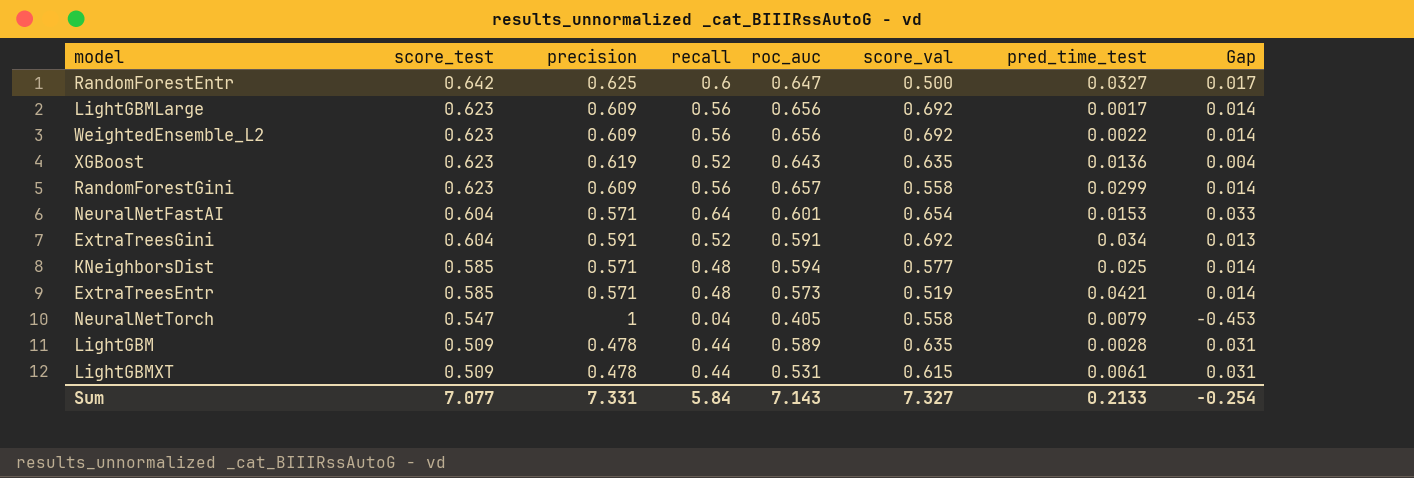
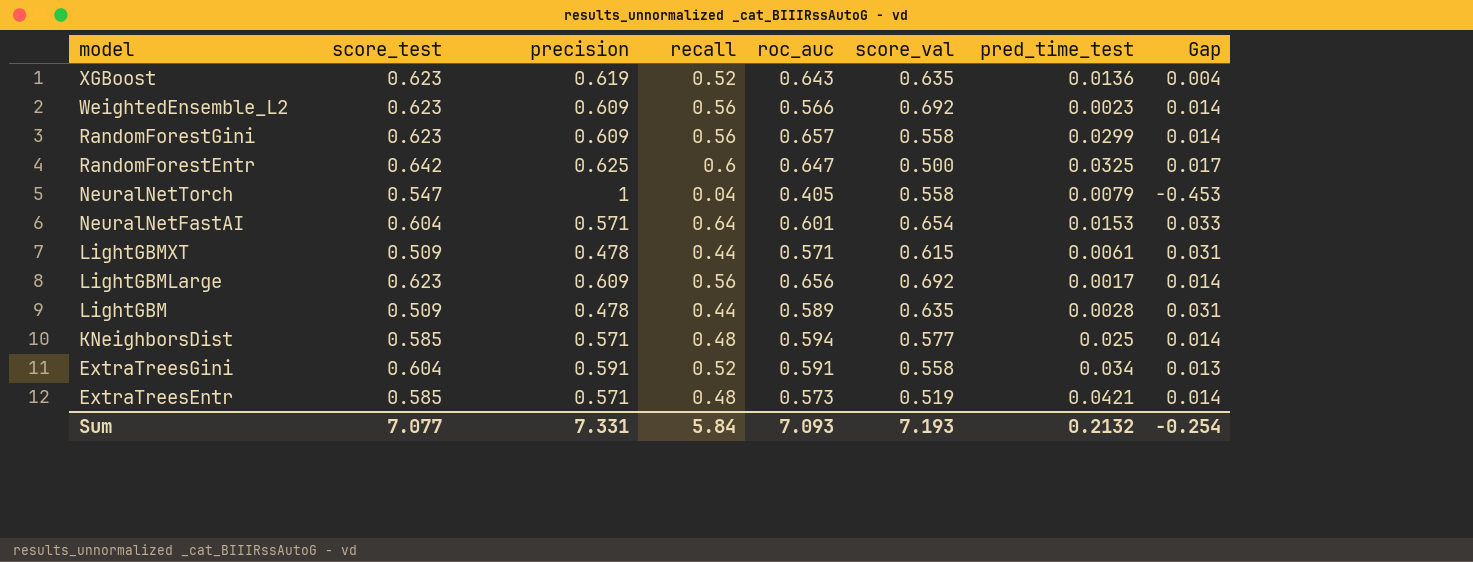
row order: score_test descending -> model descending
WeightedEnsemble_L2 | roc_auc: 0.656 -> 0.566
WeightedEnsemble_L2 | pred_time_test: 0.0022 -> 0.0023
RandomForestEntr | pred_time_test: 0.0327 -> 0.0325
LightGBMXT | roc_auc: 0.531 -> 0.571
ExtraTreesGini | score_val: 0.692 -> 0.558
Sum | roc_auc: 7.143 -> 7.093
Sum | score_val: 7.327 -> 7.193
Sum | pred_time_test: 0.2133 -> 0.2132

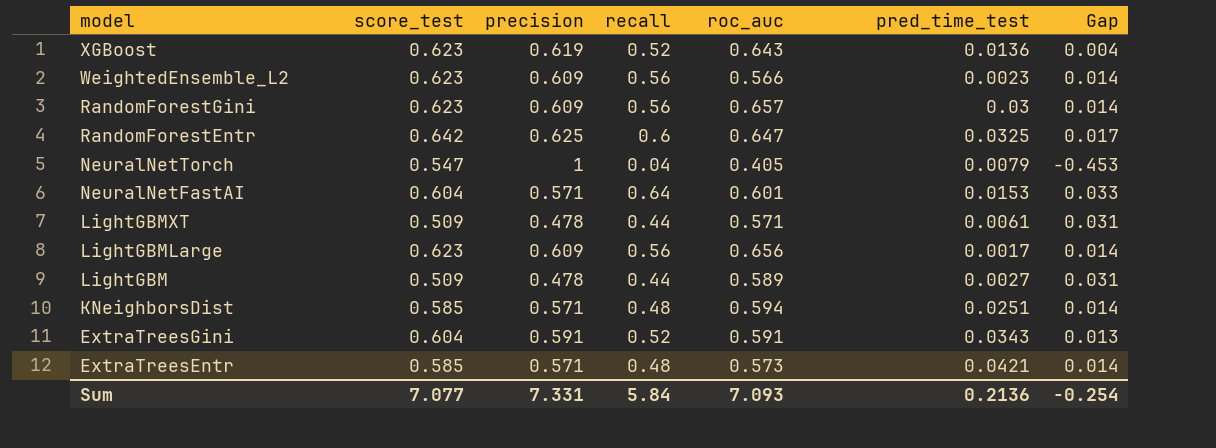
column score_val | position: 6 -> none
RandomForestGini | pred_time_test: 0.0299 -> 0.03
LightGBM | pred_time_test: 0.0028 -> 0.0027
KNeighborsDist | pred_time_test: 0.025 -> 0.0251
ExtraTreesGini | pred_time_test: 0.034 -> 0.0343
Sum | pred_time_test: 0.2132 -> 0.2136

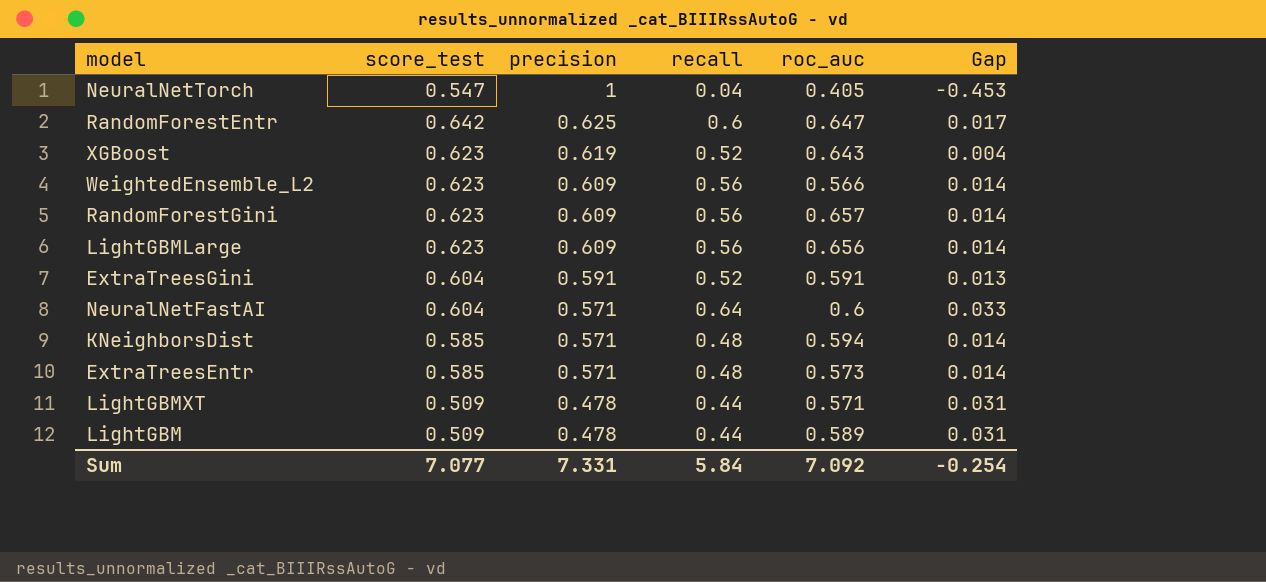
row order: model descending -> precision descending
column pred_time_test | position: 6 -> none
NeuralNetFastAI | roc_auc: 0.601 -> 0.6
Sum | roc_auc: 7.093 -> 7.092

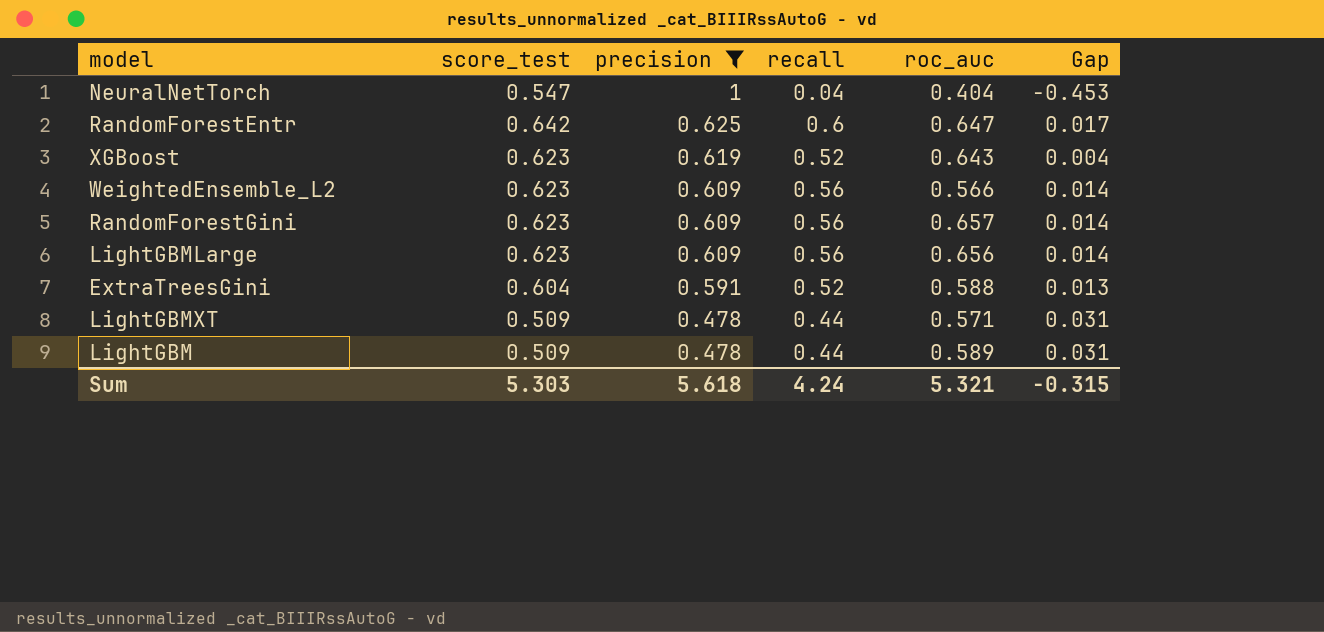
filter: none -> precision != 0.571
NeuralNetTorch | roc_auc: 0.405 -> 0.404
ExtraTreesGini | roc_auc: 0.591 -> 0.588
Sum | score_test: 7.077 -> 5.303
Sum | precision: 7.331 -> 5.618
Sum | recall: 5.84 -> 4.24
Sum | roc_auc: 7.092 -> 5.321
Sum | Gap: -0.254 -> -0.315

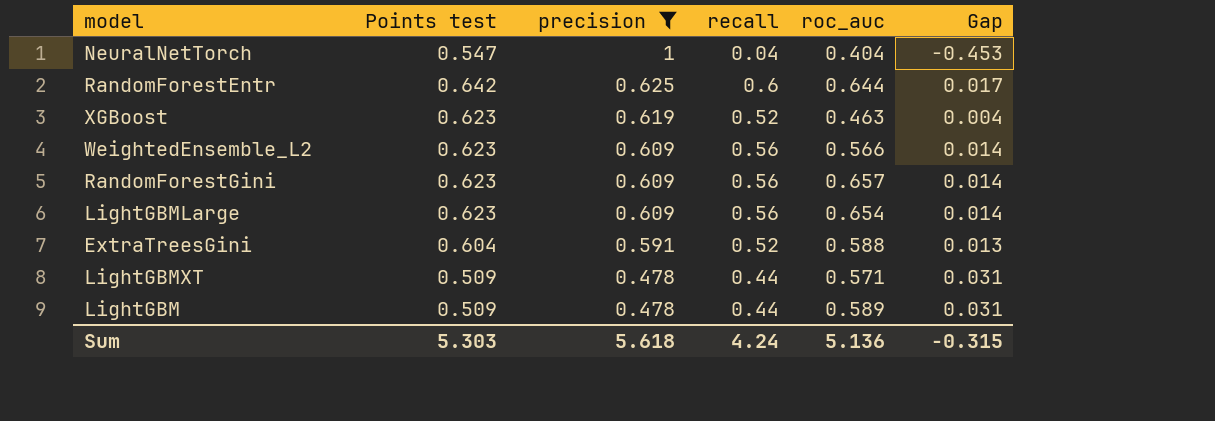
column name: score_test -> Points test
RandomForestEntr | roc_auc: 0.647 -> 0.644
XGBoost | roc_auc: 0.643 -> 0.463
LightGBMLarge | roc_auc: 0.656 -> 0.654
Sum | roc_auc: 5.321 -> 5.136

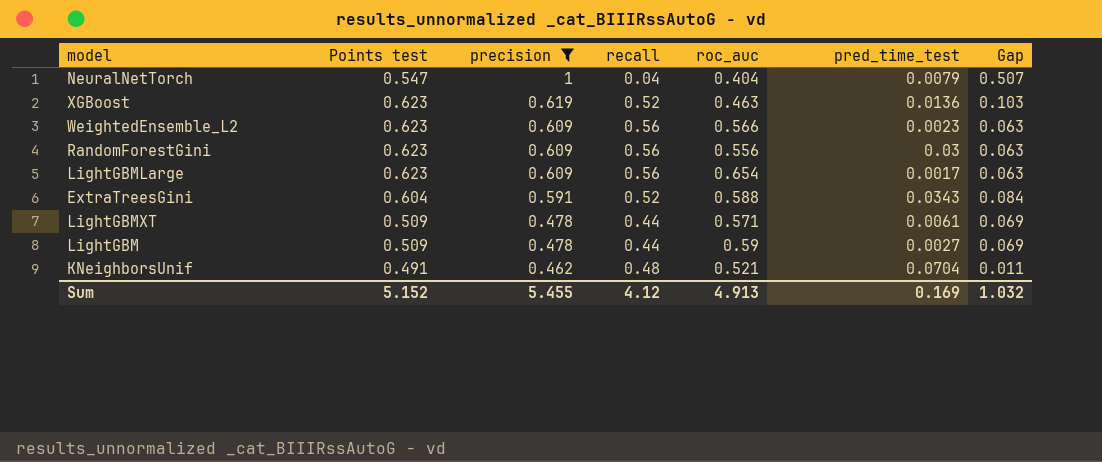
column pred_time_test | position: none -> 6
column Gap | formula: [Points test] - [precision] -> [Points test] - [recall]
row RandomForestEntr: 0.642 | 0.625 | 0.6 | 0.644 | 0.017 -> none
RandomForestGini | roc_auc: 0.657 -> 0.556
LightGBM | roc_auc: 0.589 -> 0.59
row KNeighborsUnif: none -> 0.491 | 0.462 | 0.48 | 0.521 | 0.0704 | 0.011
Sum | Points test: 5.303 -> 5.152
Sum | precision: 5.618 -> 5.455
Sum | recall: 4.24 -> 4.12
Sum | roc_auc: 5.136 -> 4.913
Sum | Gap: -0.315 -> 1.032

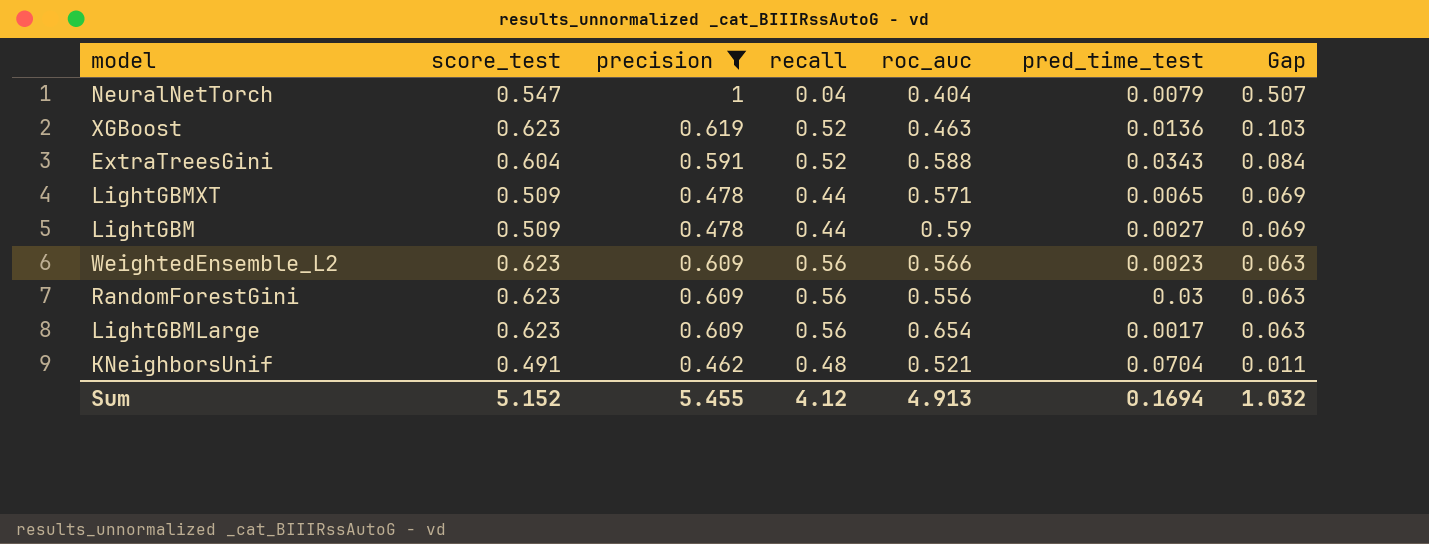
row order: precision descending -> Gap descending
column name: Points test -> score_test
LightGBMXT | pred_time_test: 0.0061 -> 0.0065
Sum | pred_time_test: 0.169 -> 0.1694

